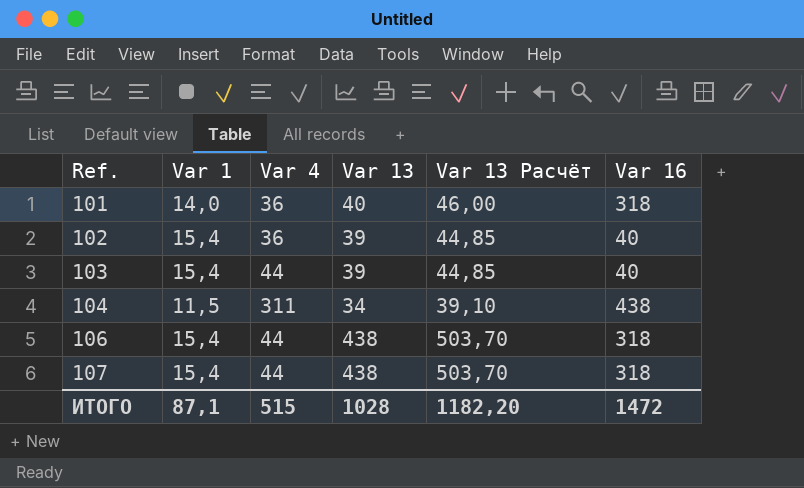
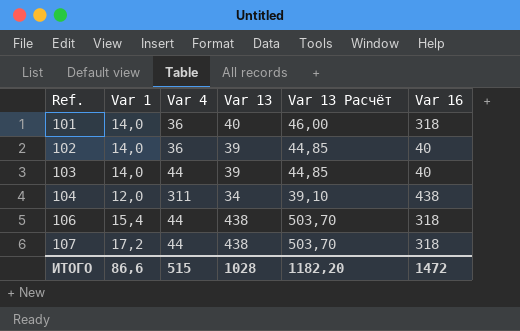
102 | Var 1: 15,4 -> 14,0
103 | Var 1: 15,4 -> 14,0
104 | Var 1: 11,5 -> 12,0
107 | Var 1: 15,4 -> 17,2
ИТОГО | Var 1: 87,1 -> 86,6

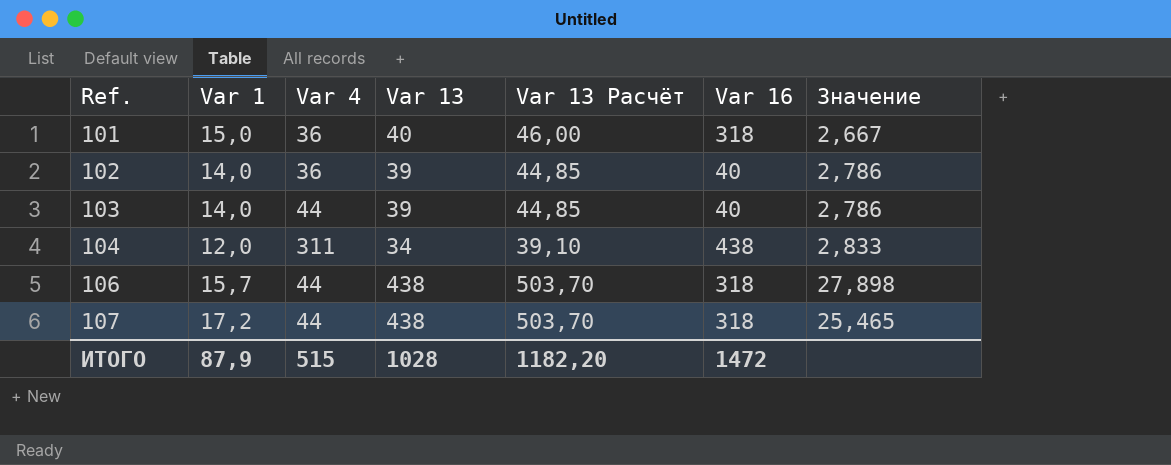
column Значение | formula: none -> [Var 13] / [Var 1]
101 | Var 1: 14,0 -> 15,0
106 | Var 1: 15,4 -> 15,7
ИТОГО | Var 1: 86,6 -> 87,9

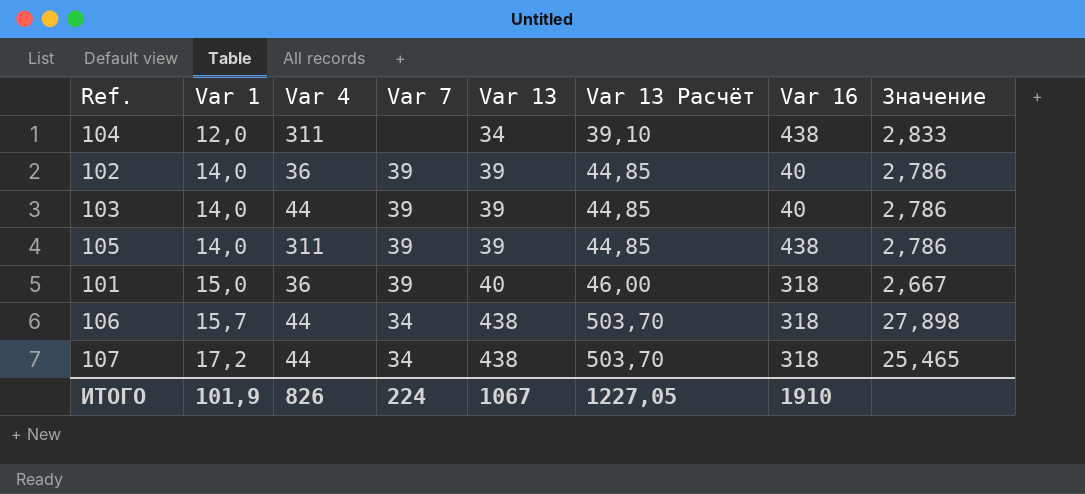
row order: Ref. ascending -> Var 1 ascending
column Var 7 | position: none -> 4
row 105: none -> 14,0 | 311 | 39 | 39 | 44,85 | 438 | 2,786
ИТОГО | Var 1: 87,9 -> 101,9
ИТОГО | Var 4: 515 -> 826
ИТОГО | Var 13: 1028 -> 1067
ИТОГО | Var 13 Расчёт: 1182,20 -> 1227,05
ИТОГО | Var 16: 1472 -> 1910

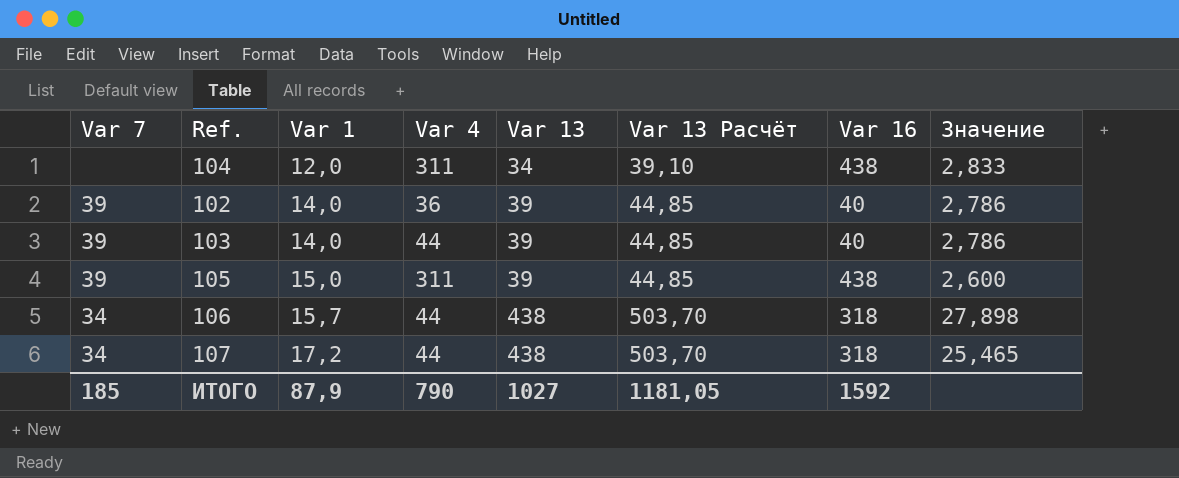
column Var 7 | position: 4 -> 1
row 101: 15,0 | 36 | 39 | 40 | 46,00 | 318 | 2,667 -> none
105 | Var 1: 14,0 -> 15,0
105 | Значение: 2,786 -> 2,600
ИТОГО | Var 7: 224 -> 185
ИТОГО | Var 1: 101,9 -> 87,9
ИТОГО | Var 4: 826 -> 790
ИТОГО | Var 13: 1067 -> 1027
ИТОГО | Var 13 Расчёт: 1227,05 -> 1181,05
ИТОГО | Var 16: 1910 -> 1592

